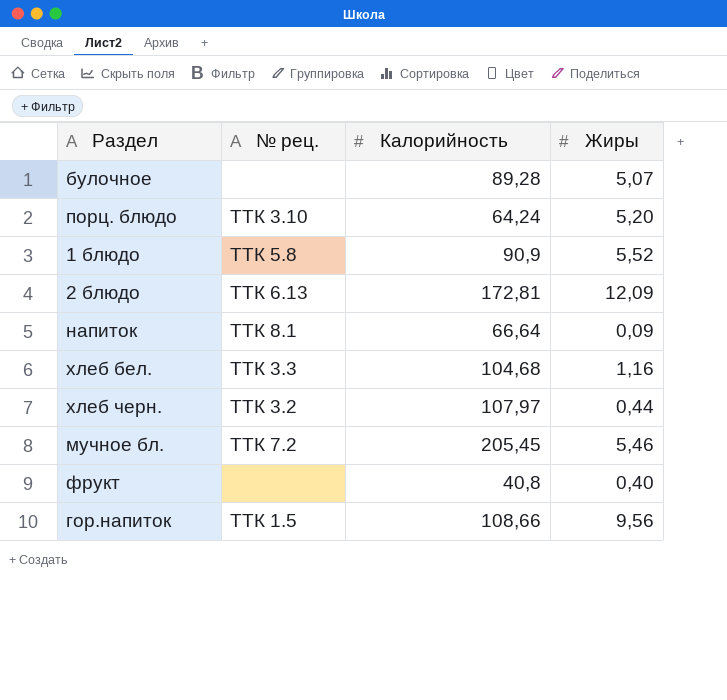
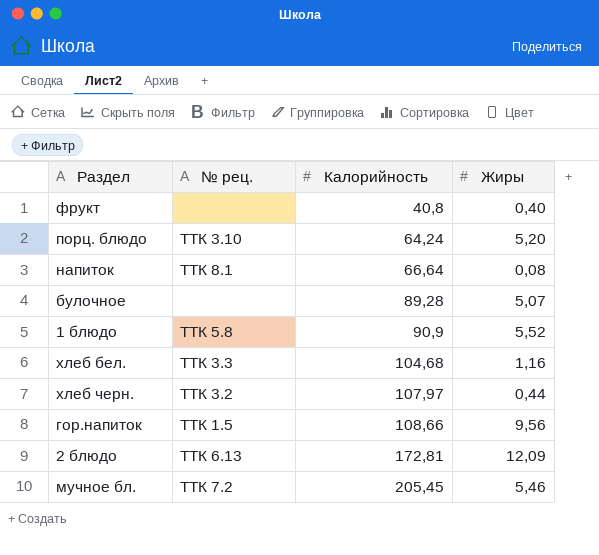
row order: none -> Калорийность ascending
напиток | Жиры: 0,09 -> 0,08

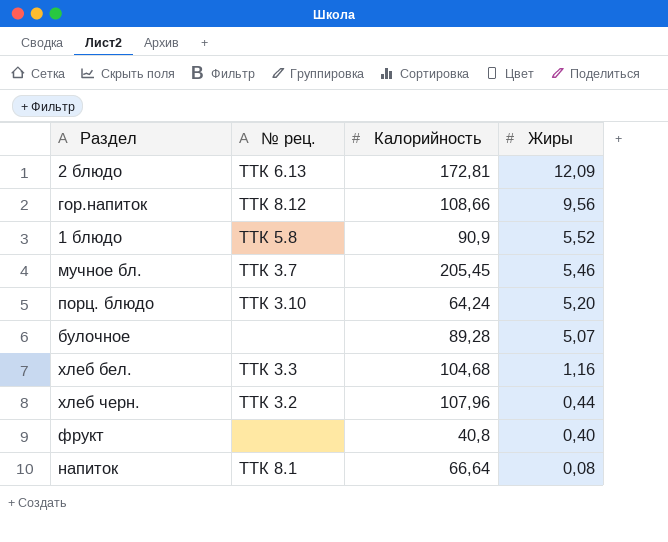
row order: Калорийность ascending -> Жиры descending
гор.напиток | № рец.: ТТК 1.5 -> ТТК 8.12
мучное бл. | № рец.: ТТК 7.2 -> ТТК 3.7
хлеб черн. | Калорийность: 107,97 -> 107,96

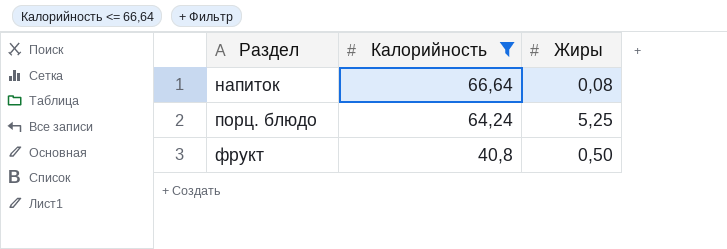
filter: none -> Калорийность <= 66,64
row order: Жиры descending -> Раздел ascending
column № рец. | position: 2 -> none
порц. блюдо | Жиры: 5,20 -> 5,25
фрукт | Жиры: 0,40 -> 0,50

